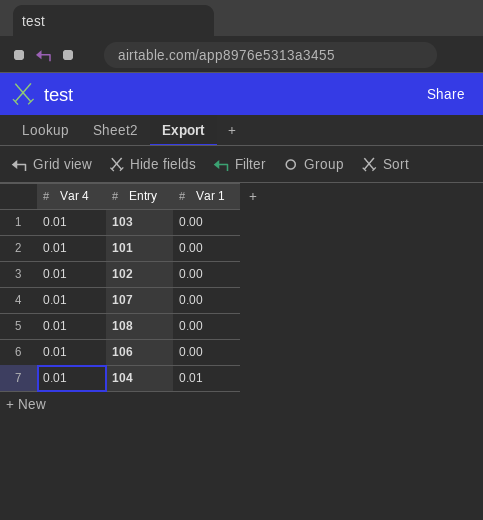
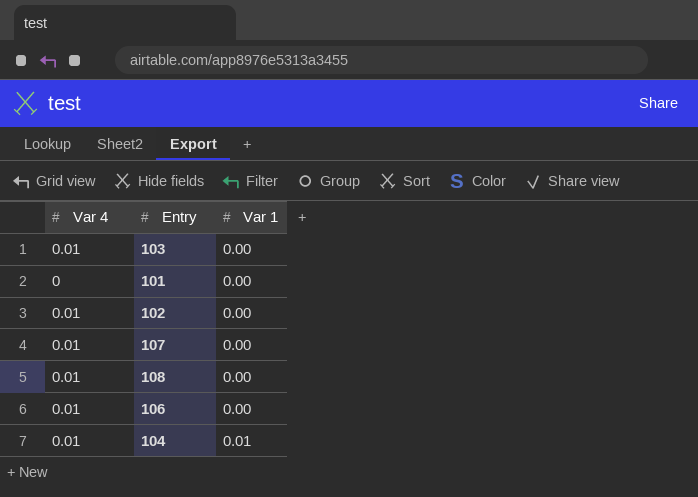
101 | Var 4: 0.01 -> 0

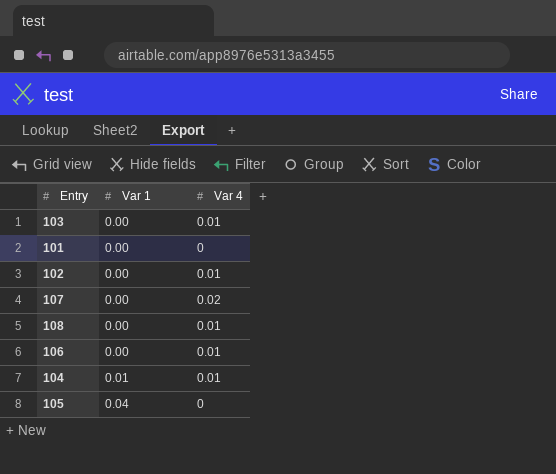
column Var 4 | position: 1 -> 3
107 | Var 4: 0.01 -> 0.02
row 105: none -> 0.04 | 0

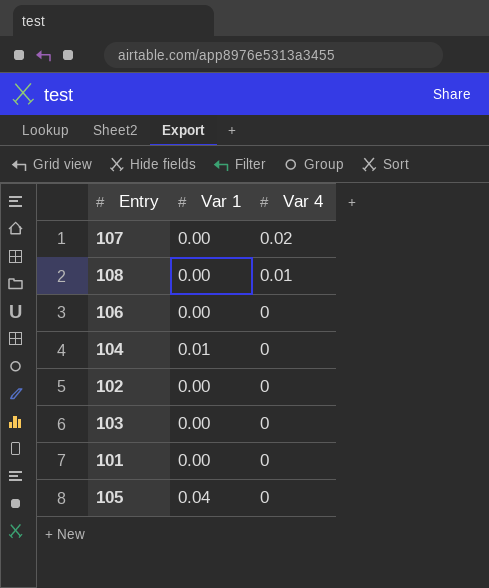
row order: Var 1 ascending -> Var 4 descending
106 | Var 4: 0.01 -> 0
104 | Var 4: 0.01 -> 0
102 | Var 4: 0.01 -> 0
103 | Var 4: 0.01 -> 0

